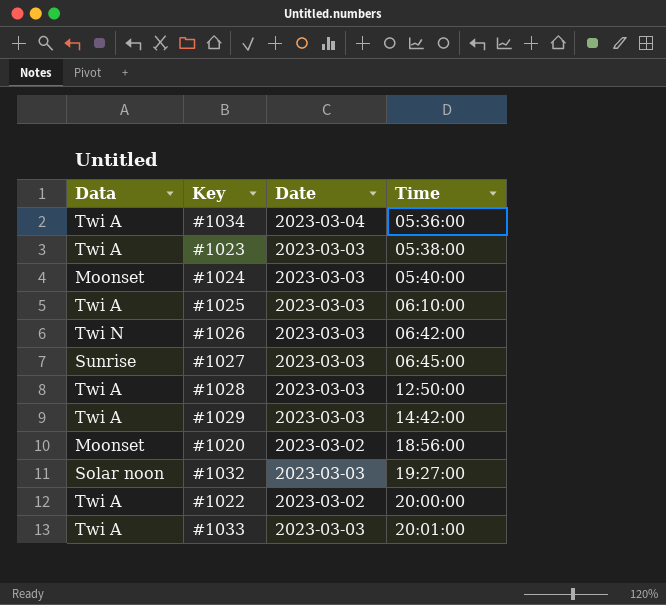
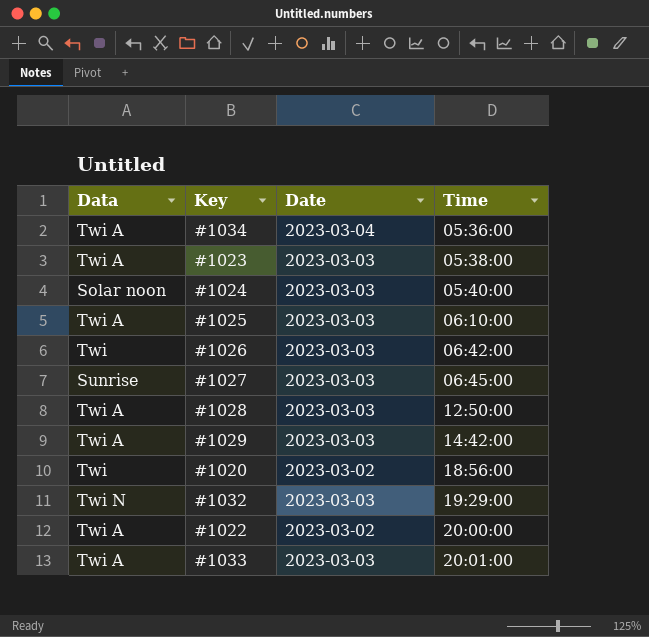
#1024 | Data: Moonset -> Solar noon
#1026 | Data: Twi N -> Twi
#1020 | Data: Moonset -> Twi
#1032 | Data: Solar noon -> Twi N
#1032 | Time: 19:27:00 -> 19:29:00

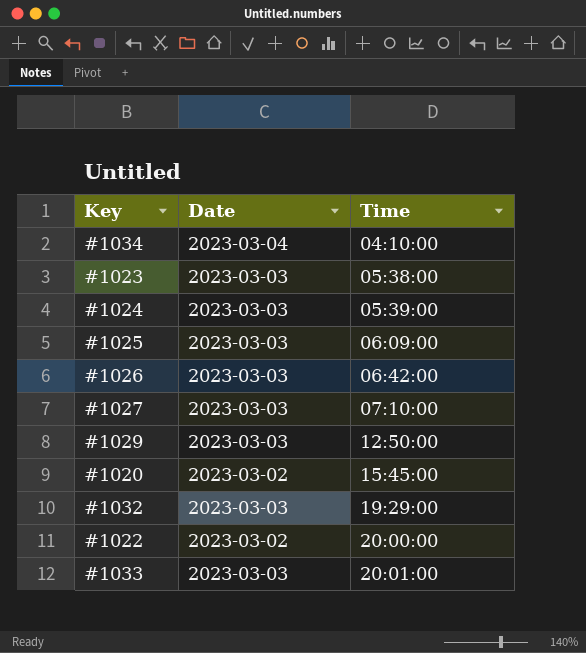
column Data | position: 1 -> none
row #1028: Twi A | 2023-03-03 | 12:50:00 -> none
#1034 | Time: 05:36:00 -> 04:10:00
#1024 | Time: 05:40:00 -> 05:39:00
#1025 | Time: 06:10:00 -> 06:09:00
#1027 | Time: 06:45:00 -> 07:10:00
#1029 | Time: 14:42:00 -> 12:50:00
#1020 | Time: 18:56:00 -> 15:45:00

